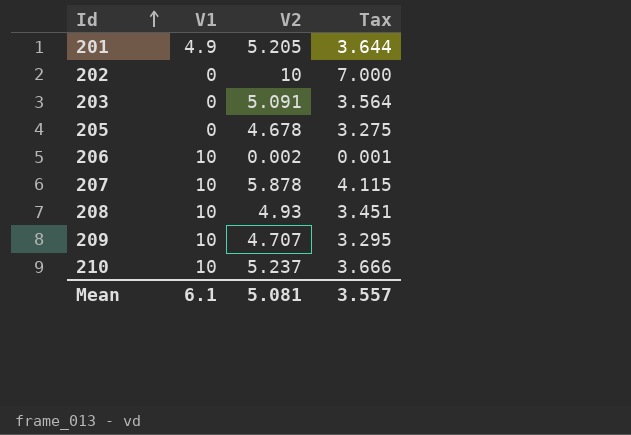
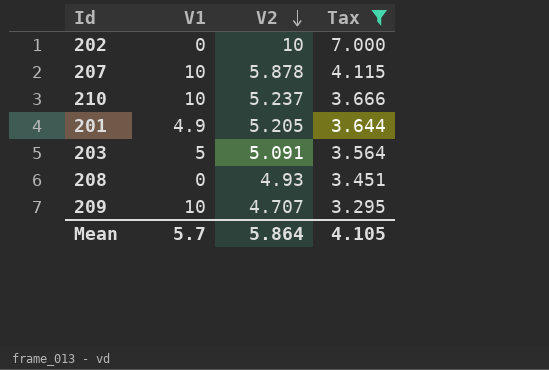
filter: none -> Tax >= 3.295
row order: Id ascending -> V2 descending
203 | V1: 0 -> 5
208 | V1: 10 -> 0
Mean | V1: 6.1 -> 5.7
Mean | V2: 5.081 -> 5.864
Mean | Tax: 3.557 -> 4.105

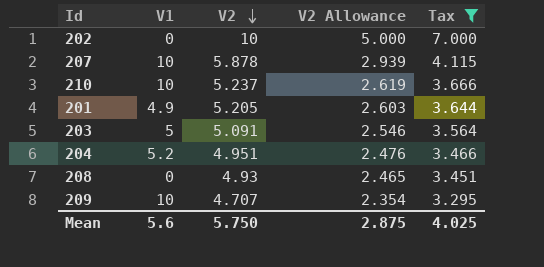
column V2 Allowance | formula: none -> [V2] * 0.5
row 204: none -> 5.2 | 4.951 | 2.476 | 3.466
Mean | V1: 5.7 -> 5.6
Mean | V2: 5.864 -> 5.750
Mean | Tax: 4.105 -> 4.025

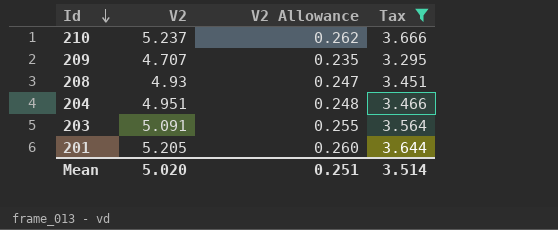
row order: V2 descending -> Id descending
column V1 | position: 2 -> none
column V2 Allowance | formula: [V2] * 0.5 -> [V2] * 0.05
row 202: 0 | 10 | 5.000 | 7.000 -> none
row 207: 10 | 5.878 | 2.939 | 4.115 -> none
Mean | V2: 5.750 -> 5.020
Mean | V2 Allowance: 2.875 -> 0.251
Mean | Tax: 4.025 -> 3.514

